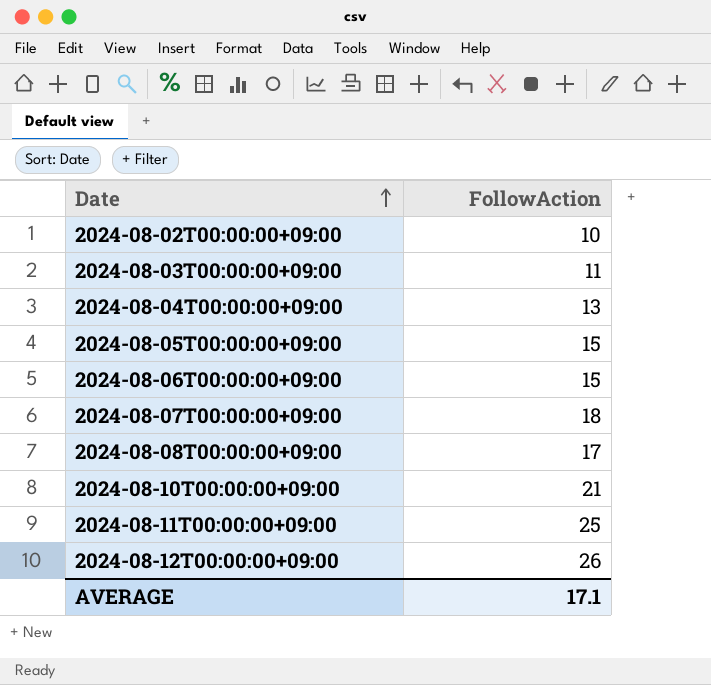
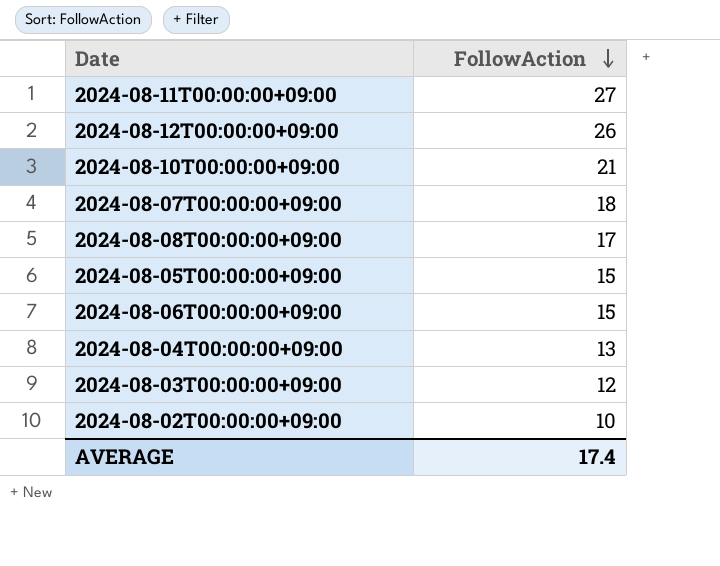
row order: Date ascending -> FollowAction descending
2024-08-11T00:00:00+09:00 | FollowAction: 25 -> 27
2024-08-03T00:00:00+09:00 | FollowAction: 11 -> 12
AVERAGE | FollowAction: 17.1 -> 17.4

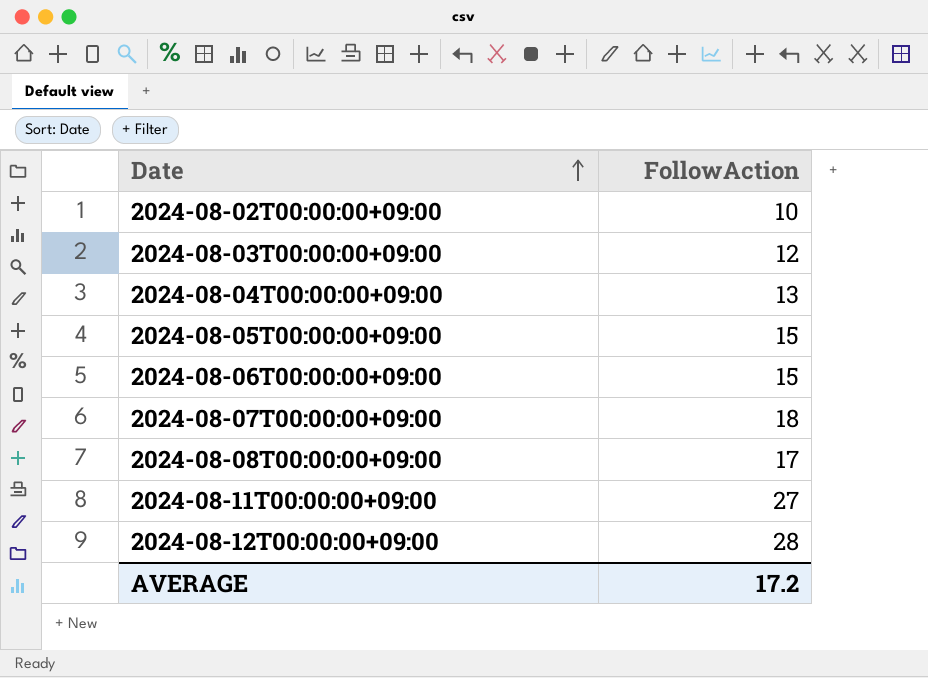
row order: FollowAction descending -> Date ascending
row 2024-08-10T00:00:00+09:00: 21 -> none
2024-08-12T00:00:00+09:00 | FollowAction: 26 -> 28
AVERAGE | FollowAction: 17.4 -> 17.2

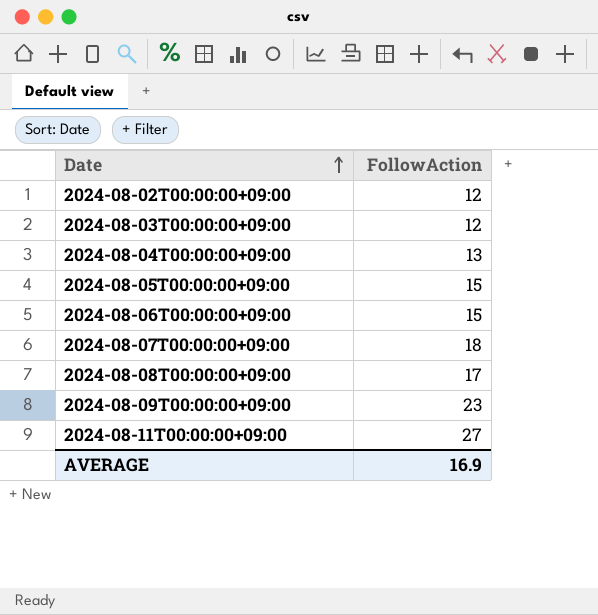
row 2024-08-12T00:00:00+09:00: 28 -> none
2024-08-02T00:00:00+09:00 | FollowAction: 10 -> 12
row 2024-08-09T00:00:00+09:00: none -> 23
AVERAGE | FollowAction: 17.2 -> 16.9

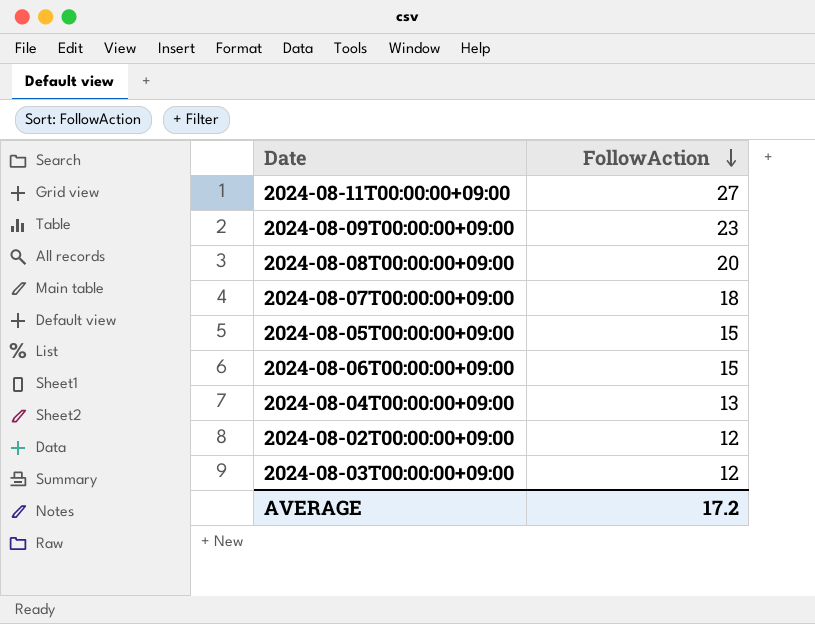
row order: Date ascending -> FollowAction descending
2024-08-08T00:00:00+09:00 | FollowAction: 17 -> 20
AVERAGE | FollowAction: 16.9 -> 17.2

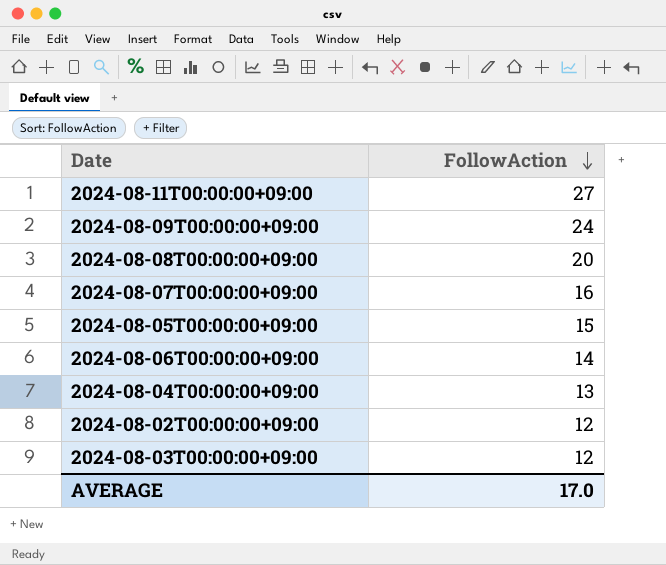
2024-08-09T00:00:00+09:00 | FollowAction: 23 -> 24
2024-08-07T00:00:00+09:00 | FollowAction: 18 -> 16
2024-08-06T00:00:00+09:00 | FollowAction: 15 -> 14
AVERAGE | FollowAction: 17.2 -> 17.0

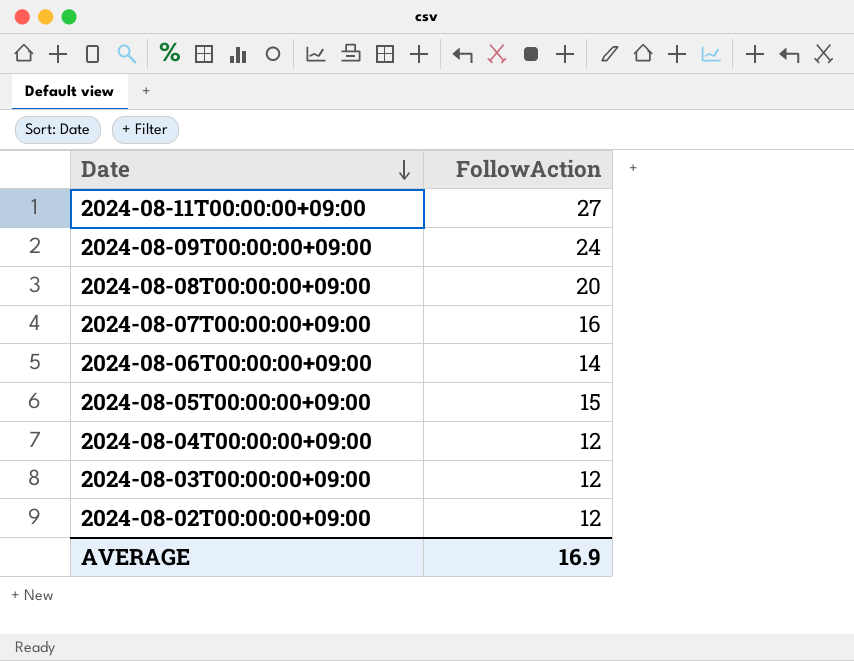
row order: FollowAction descending -> Date descending
2024-08-04T00:00:00+09:00 | FollowAction: 13 -> 12
AVERAGE | FollowAction: 17.0 -> 16.9

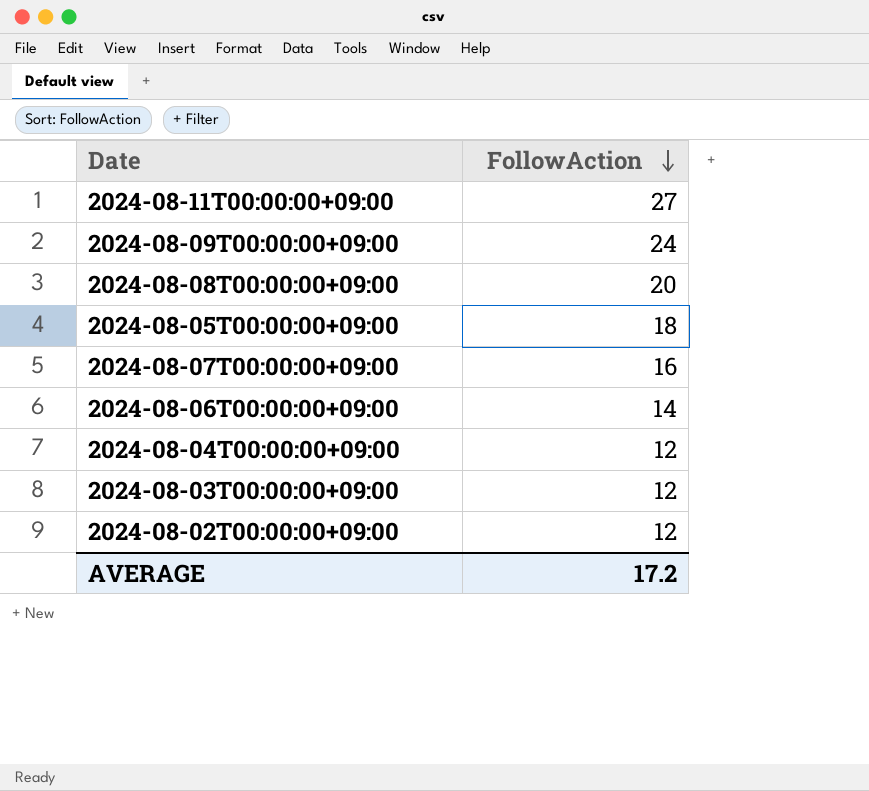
row order: Date descending -> FollowAction descending
2024-08-05T00:00:00+09:00 | FollowAction: 15 -> 18
AVERAGE | FollowAction: 16.9 -> 17.2

